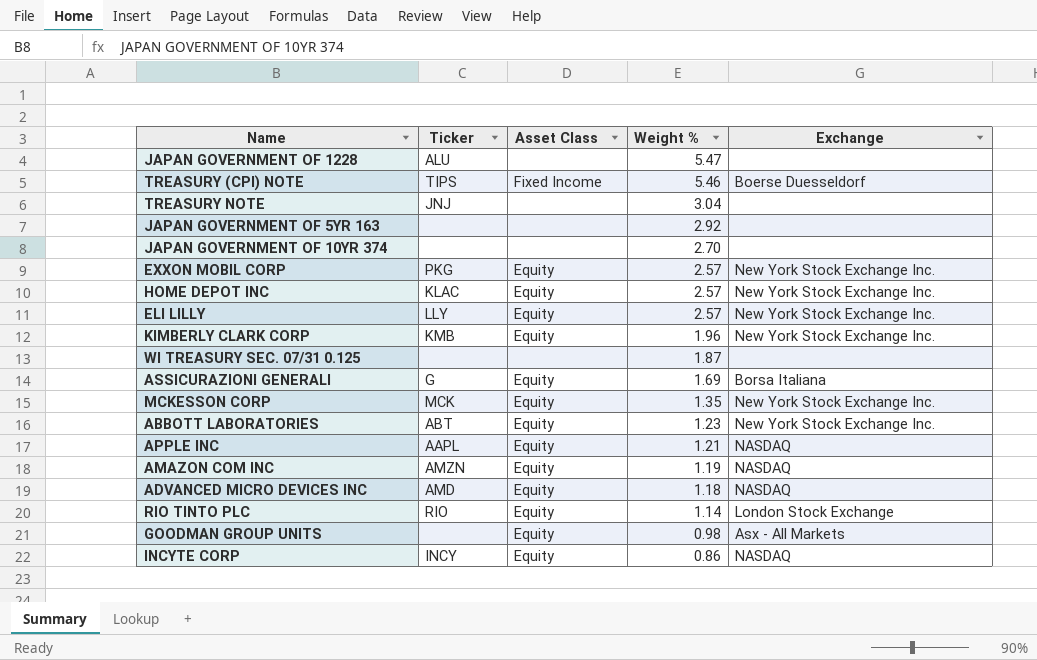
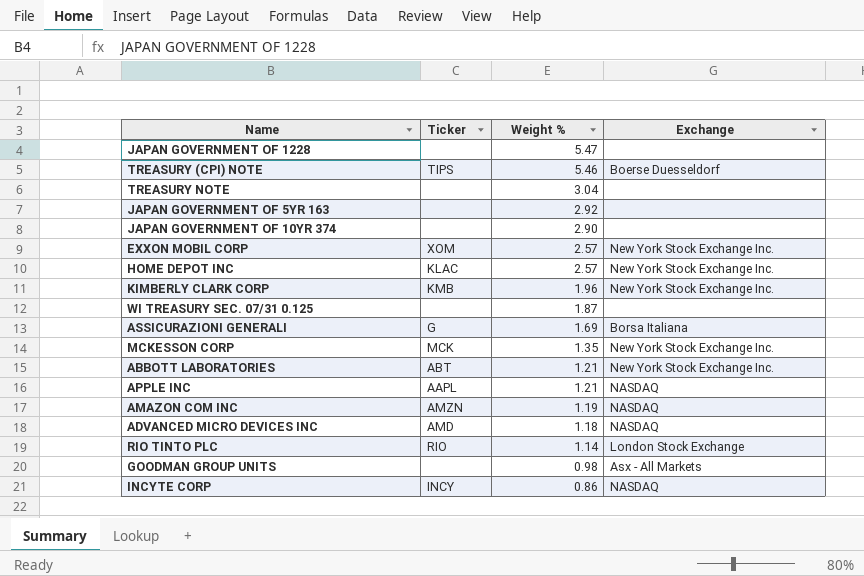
column Asset Class | position: 3 -> none
row ELI LILLY: LLY | Equity | 2.57 | New York Stock Exchange Inc. -> none
JAPAN GOVERNMENT OF 1228 | Ticker: ALU -> none
TREASURY NOTE | Ticker: JNJ -> none
JAPAN GOVERNMENT OF 10YR 374 | Weight %: 2.70 -> 2.90
EXXON MOBIL CORP | Ticker: PKG -> XOM
ABBOTT LABORATORIES | Weight %: 1.23 -> 1.21

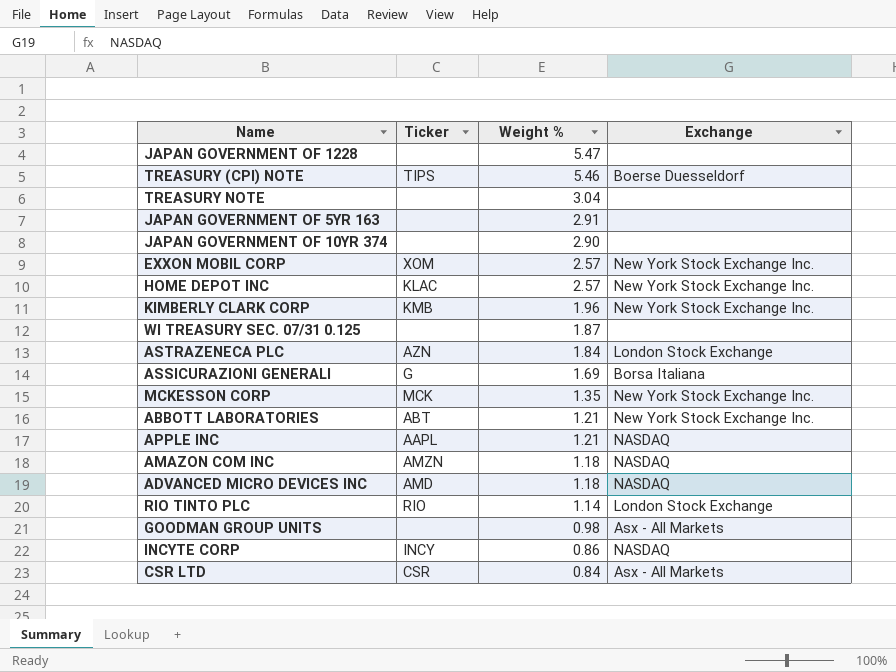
JAPAN GOVERNMENT OF 5YR 163 | Weight %: 2.92 -> 2.91
row ASTRAZENECA PLC: none -> AZN | 1.84 | London Stock Exchange
AMAZON COM INC | Weight %: 1.19 -> 1.18
row CSR LTD: none -> CSR | 0.84 | Asx - All Markets

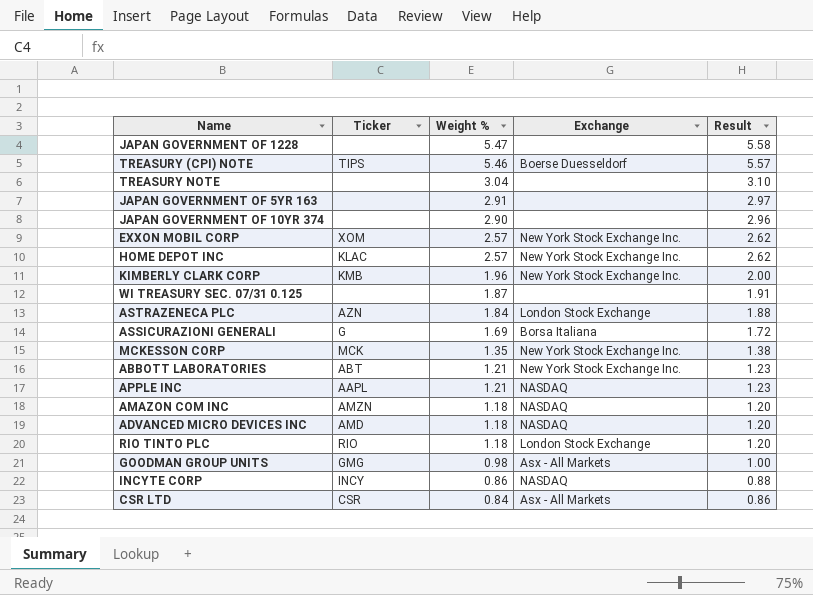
column Result | formula: none -> [Weight %] * 1.02
RIO TINTO PLC | Weight %: 1.14 -> 1.18
GOODMAN GROUP UNITS | Ticker: none -> GMG

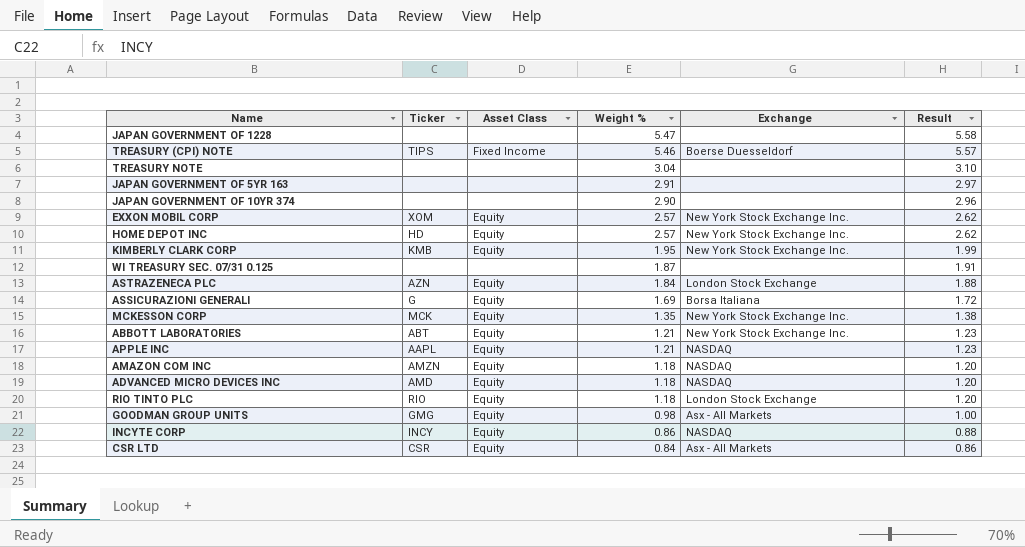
column Asset Class | position: none -> 3
HOME DEPOT INC | Ticker: KLAC -> HD
KIMBERLY CLARK CORP | Weight %: 1.96 -> 1.95
KIMBERLY CLARK CORP | Result: 2.00 -> 1.99

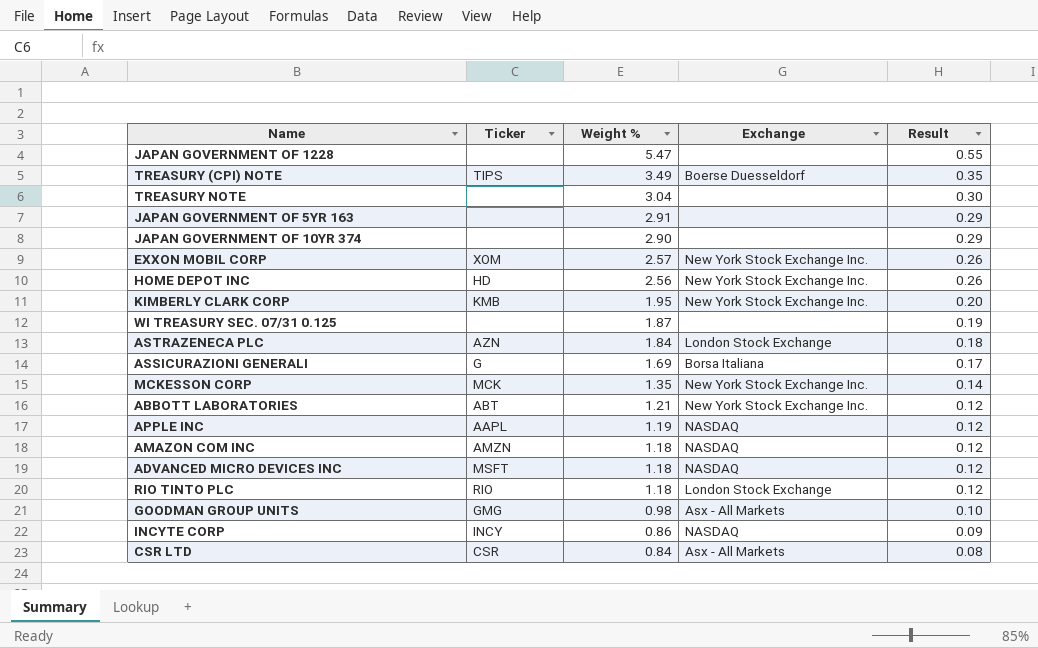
column Asset Class | position: 3 -> none
column Result | formula: [Weight %] * 1.02 -> [Weight %] * 0.1
TREASURY (CPI) NOTE | Weight %: 5.46 -> 3.49
HOME DEPOT INC | Weight %: 2.57 -> 2.56
APPLE INC | Weight %: 1.21 -> 1.19
ADVANCED MICRO DEVICES INC | Ticker: AMD -> MSFT

